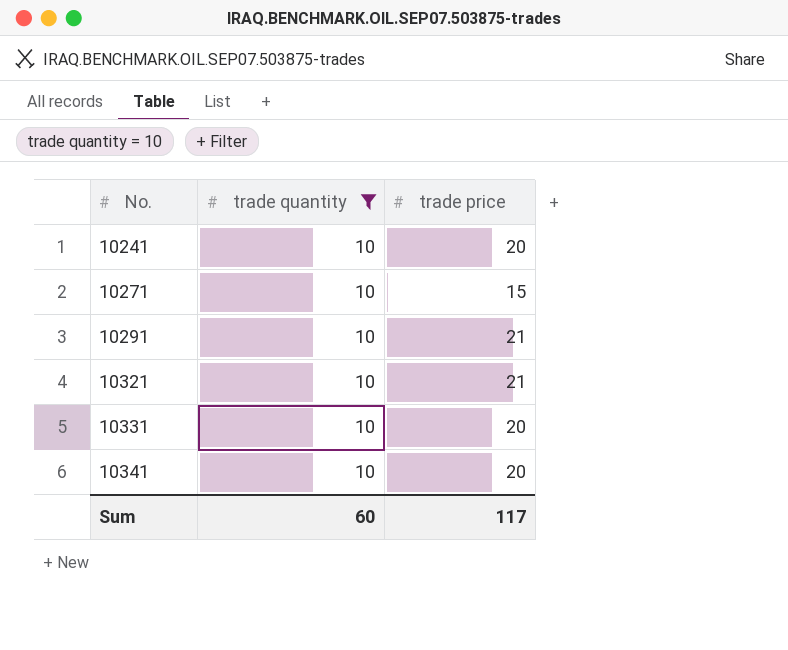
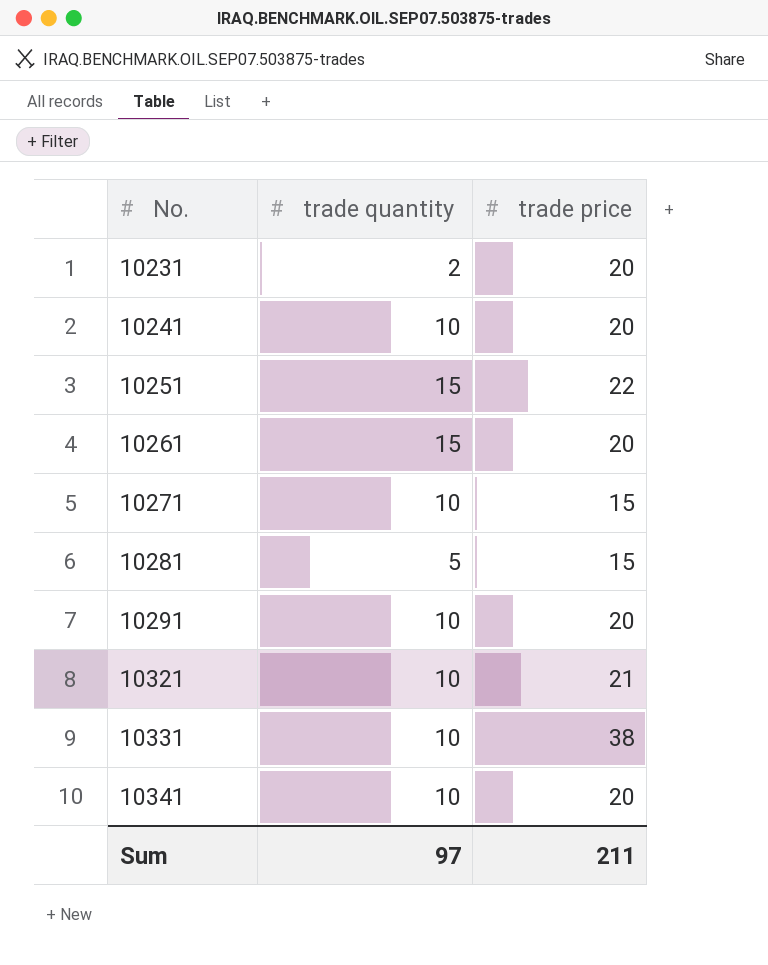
filter: trade quantity = 10 -> none
10291 | trade price: 21 -> 20
10331 | trade price: 20 -> 38
Sum | trade quantity: 60 -> 97
Sum | trade price: 117 -> 211

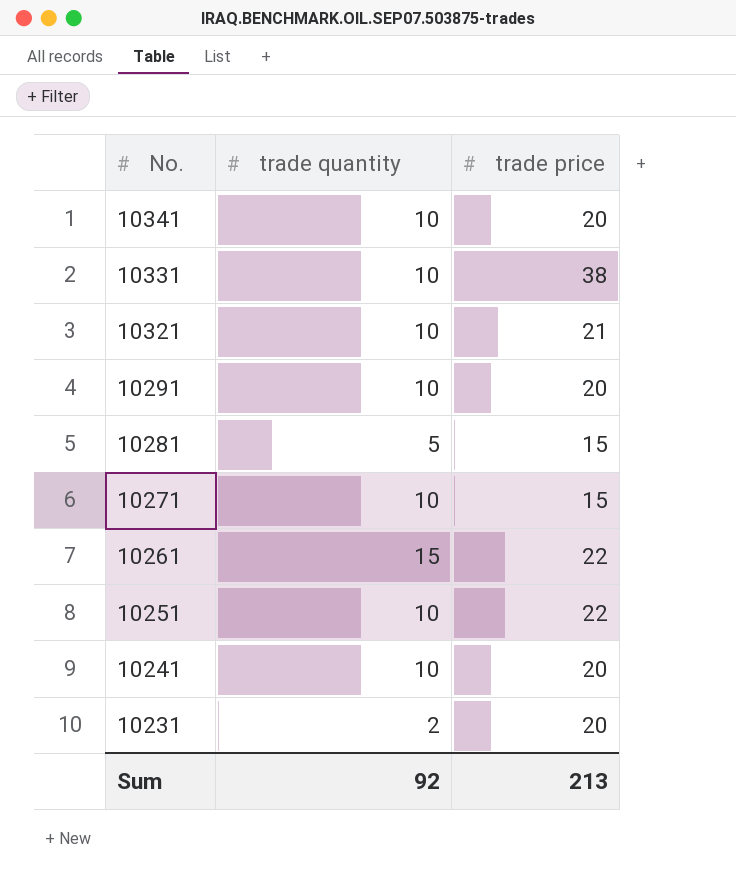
row order: No. ascending -> No. descending
10261 | trade price: 20 -> 22
10251 | trade quantity: 15 -> 10
Sum | trade quantity: 97 -> 92
Sum | trade price: 211 -> 213

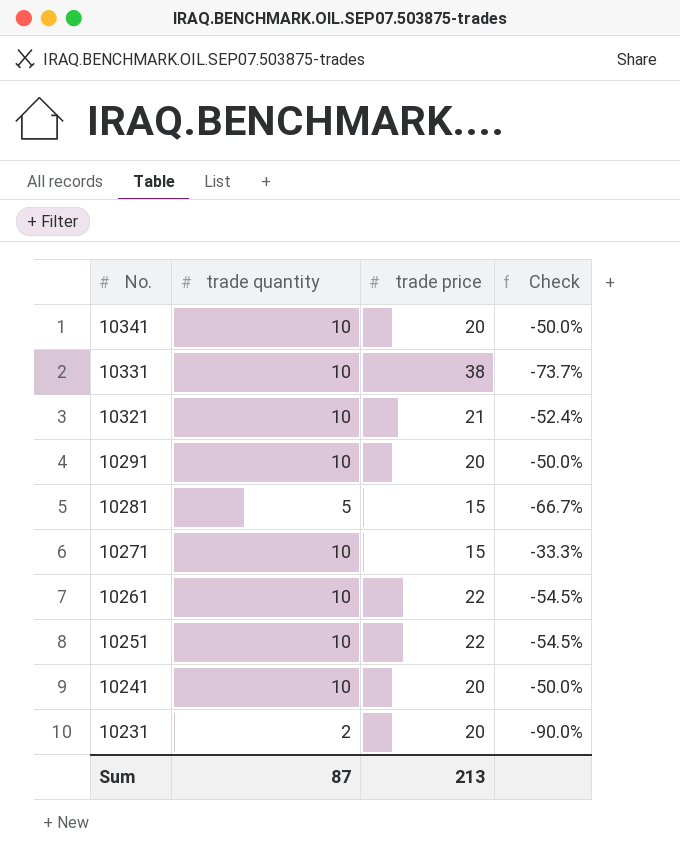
column Check | formula: none -> ([trade quantity] - [trade price]) / [trade price]
10261 | trade quantity: 15 -> 10
Sum | trade quantity: 92 -> 87

